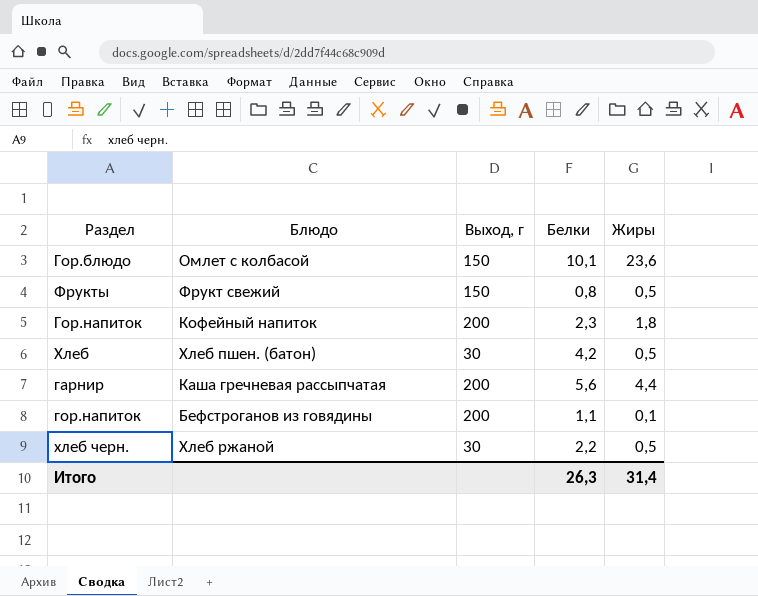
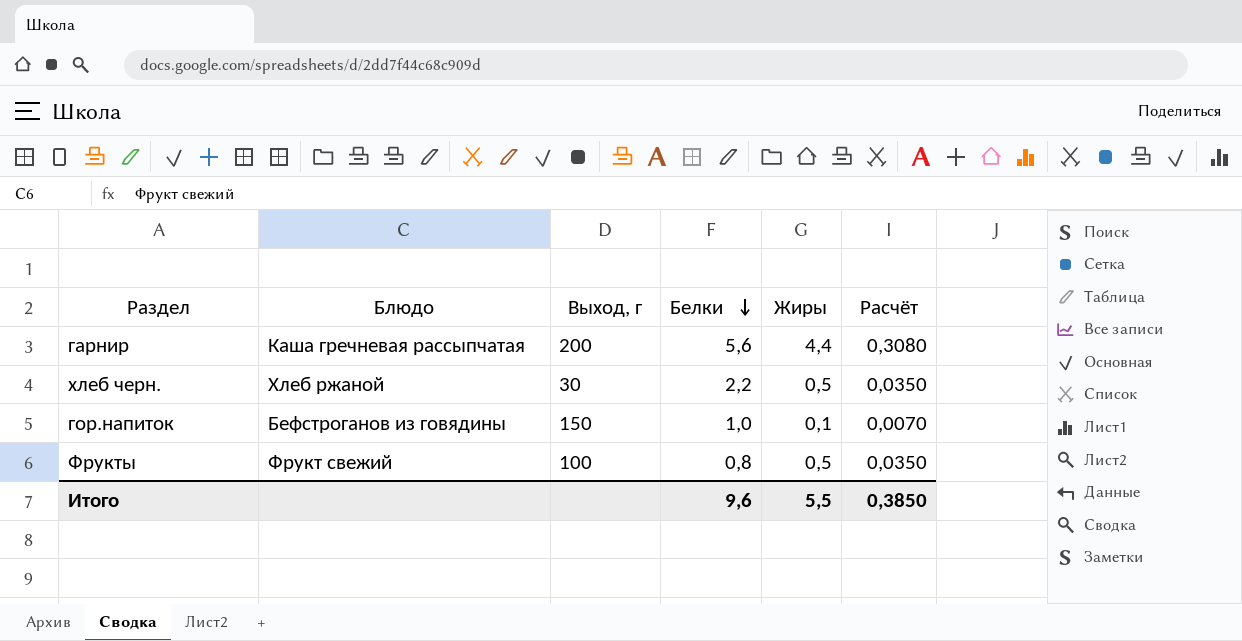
row order: none -> Белки descending
column Расчёт | formula: none -> [Жиры] * 0,07
row Гор.блюдо: Омлет с колбасой | 150 | 10,1 | 23,6 -> none
row Гор.напиток: Кофейный напиток | 200 | 2,3 | 1,8 -> none
row Хлеб: Хлеб пшен. (батон) | 30 | 4,2 | 0,5 -> none
гор.напиток | Выход, г: 200 -> 150
гор.напиток | Белки: 1,1 -> 1,0
Фрукты | Выход, г: 150 -> 100
Итого | Белки: 26,3 -> 9,6
Итого | Жиры: 31,4 -> 5,5

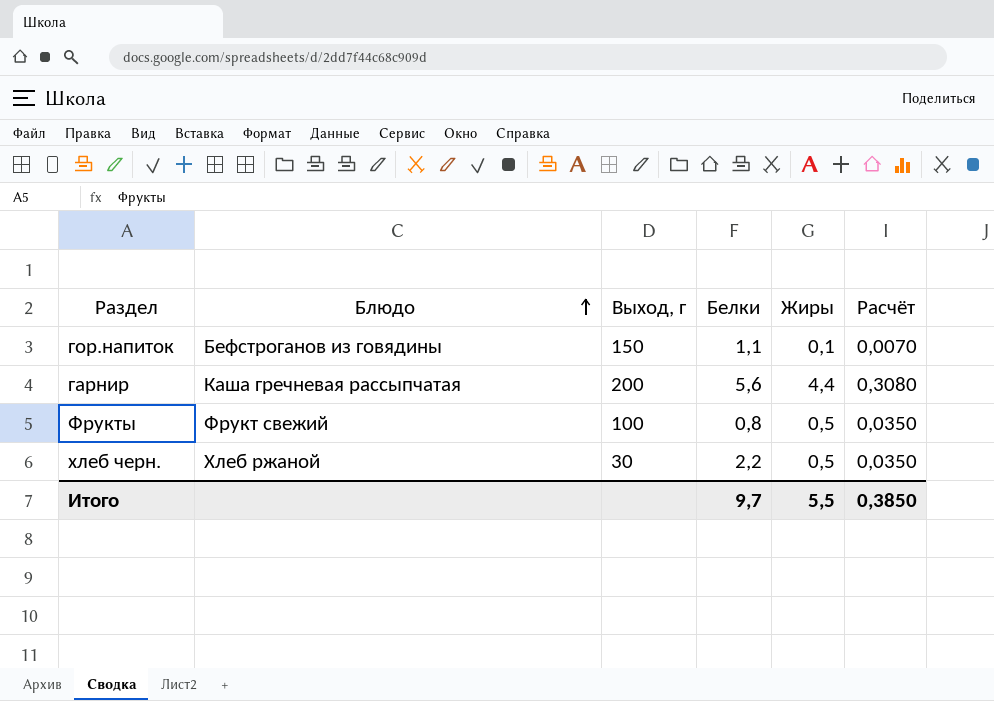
row order: Белки descending -> Блюдо ascending
гор.напиток | Белки: 1,0 -> 1,1
Итого | Белки: 9,6 -> 9,7

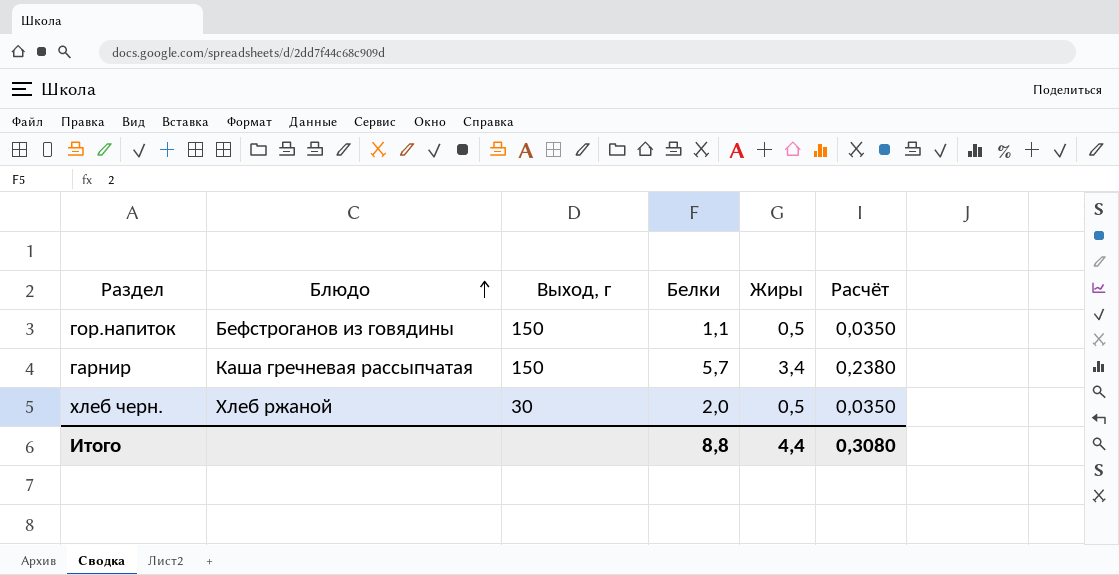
row Фрукты: Фрукт свежий | 100 | 0,8 | 0,5 | 0,0350 -> none
гор.напиток | Жиры: 0,1 -> 0,5
гор.напиток | Расчёт: 0,0070 -> 0,0350
гарнир | Выход, г: 200 -> 150
гарнир | Белки: 5,6 -> 5,7
гарнир | Жиры: 4,4 -> 3,4
гарнир | Расчёт: 0,3080 -> 0,2380
хлеб черн. | Белки: 2,2 -> 2,0
Итого | Белки: 9,7 -> 8,8
Итого | Жиры: 5,5 -> 4,4
Итого | Расчёт: 0,3850 -> 0,3080

